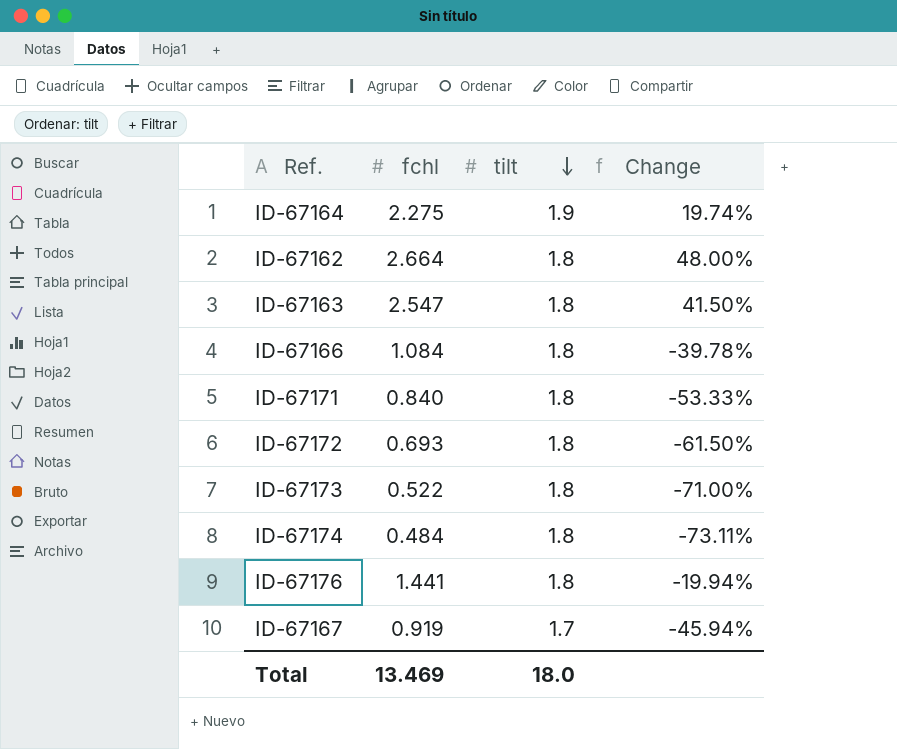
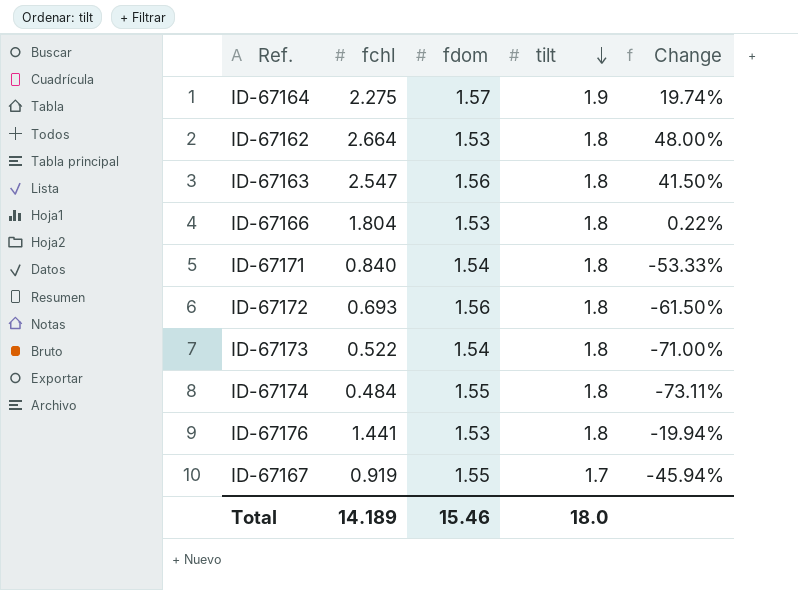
column fdom | position: none -> 3
ID-67166 | fchl: 1.084 -> 1.804
ID-67166 | Change: -39.78% -> 0.22%
Total | fchl: 13.469 -> 14.189

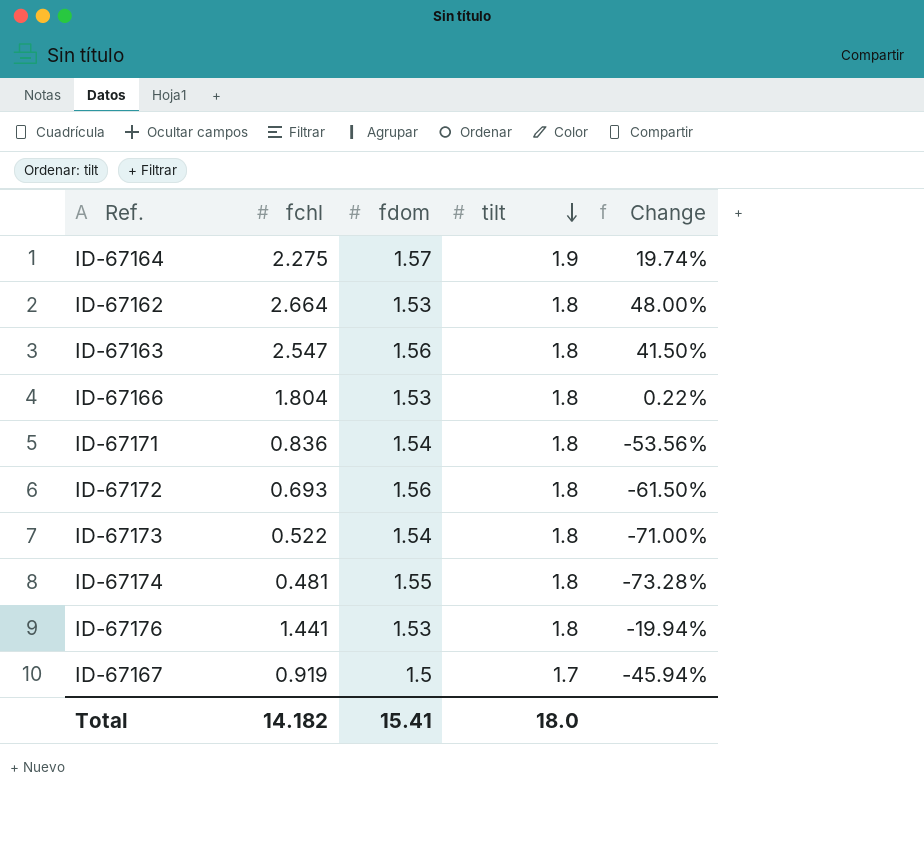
ID-67171 | fchl: 0.840 -> 0.836
ID-67171 | Change: -53.33% -> -53.56%
ID-67174 | fchl: 0.484 -> 0.481
ID-67174 | Change: -73.11% -> -73.28%
ID-67167 | fdom: 1.55 -> 1.5
Total | fchl: 14.189 -> 14.182
Total | fdom: 15.46 -> 15.41

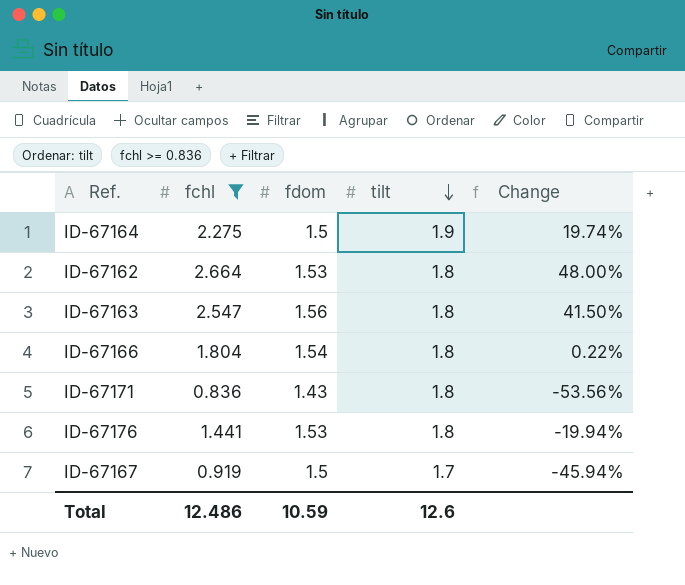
filter: none -> fchl >= 0.836
ID-67164 | fdom: 1.57 -> 1.5
ID-67166 | fdom: 1.53 -> 1.54
ID-67171 | fdom: 1.54 -> 1.43
Total | fchl: 14.182 -> 12.486
Total | fdom: 15.41 -> 10.59
Total | tilt: 18.0 -> 12.6

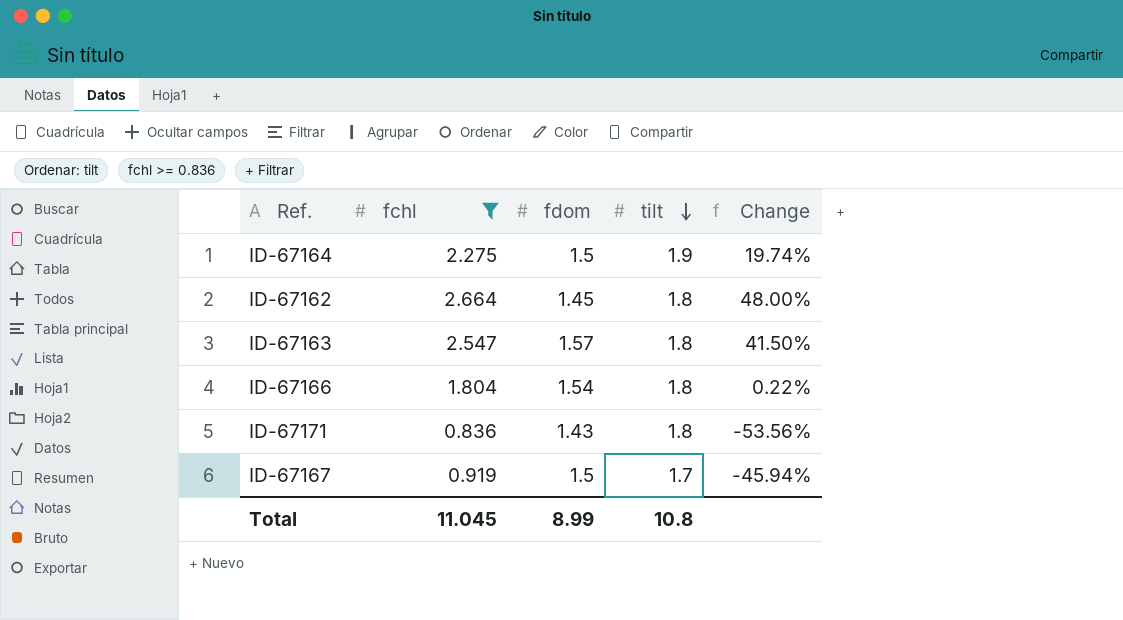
row ID-67176: 1.441 | 1.53 | 1.8 | -19.94% -> none
ID-67162 | fdom: 1.53 -> 1.45
ID-67163 | fdom: 1.56 -> 1.57
Total | fchl: 12.486 -> 11.045
Total | fdom: 10.59 -> 8.99
Total | tilt: 12.6 -> 10.8

